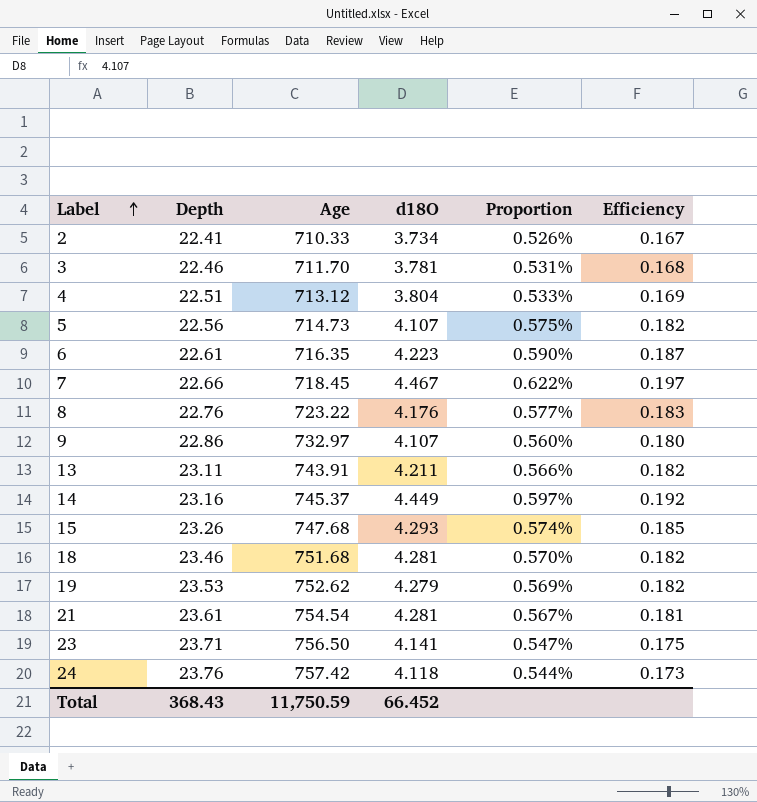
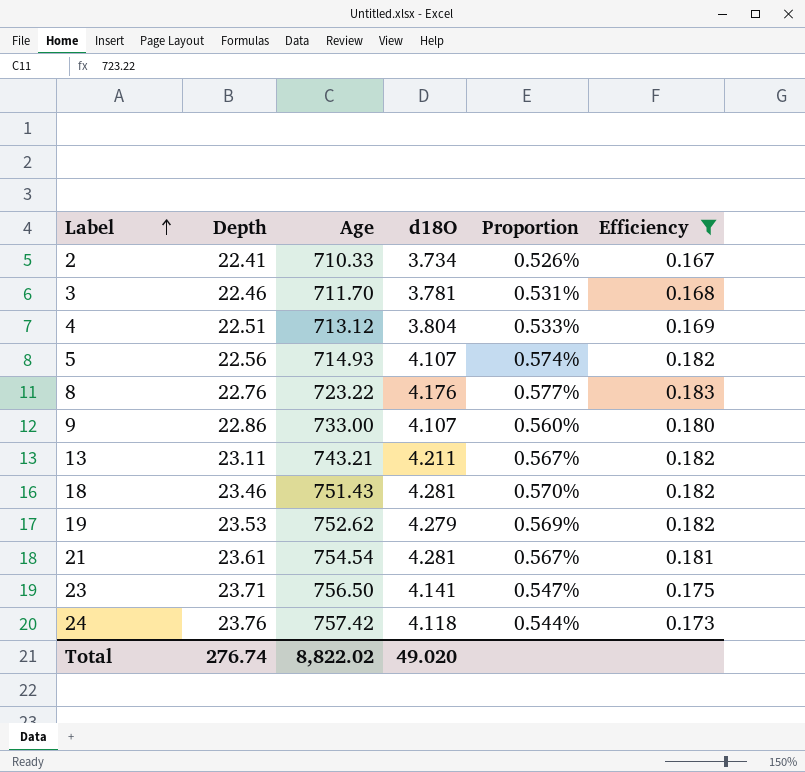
filter: none -> Efficiency <= 0.183
5 | Age: 714.73 -> 714.93
5 | Proportion: 0.575% -> 0.574%
9 | Age: 732.97 -> 733.00
13 | Age: 743.91 -> 743.21
13 | Proportion: 0.566% -> 0.567%
18 | Age: 751.68 -> 751.43
Total | Depth: 368.43 -> 276.74
Total | Age: 11,750.59 -> 8,822.02
Total | d18O: 66.452 -> 49.020

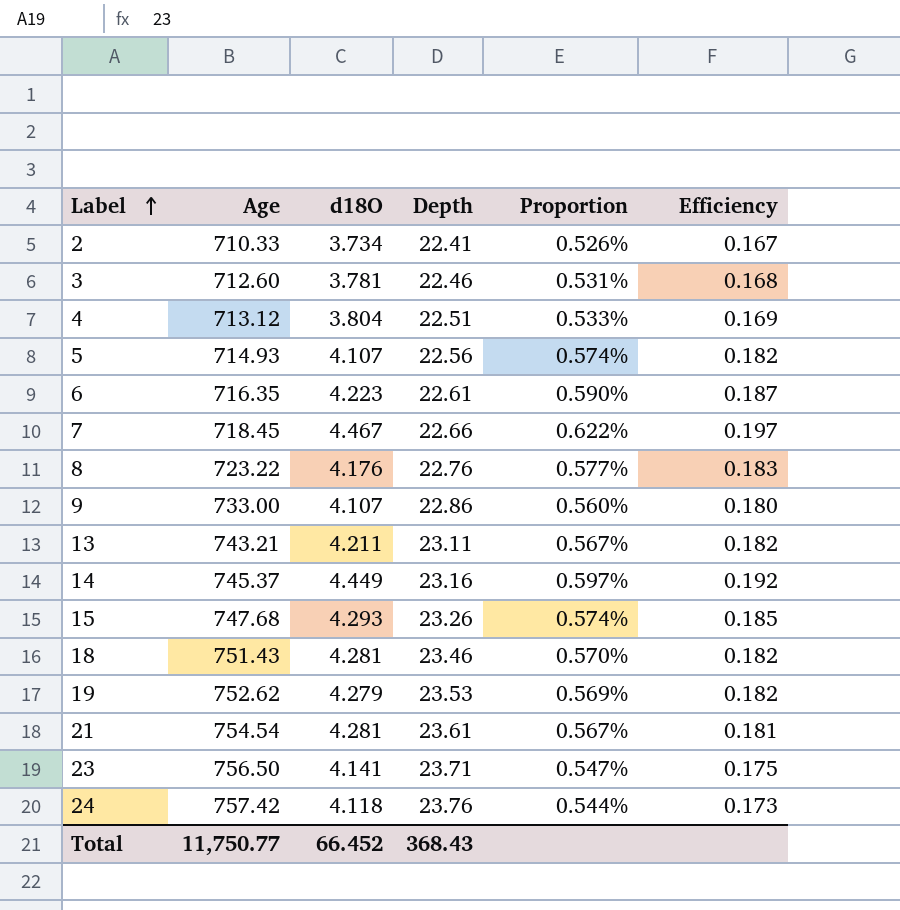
filter: Efficiency <= 0.183 -> none
column Depth | position: 2 -> 4
3 | Age: 711.70 -> 712.60
Total | Age: 8,822.02 -> 11,750.77
Total | d18O: 49.020 -> 66.452
Total | Depth: 276.74 -> 368.43

